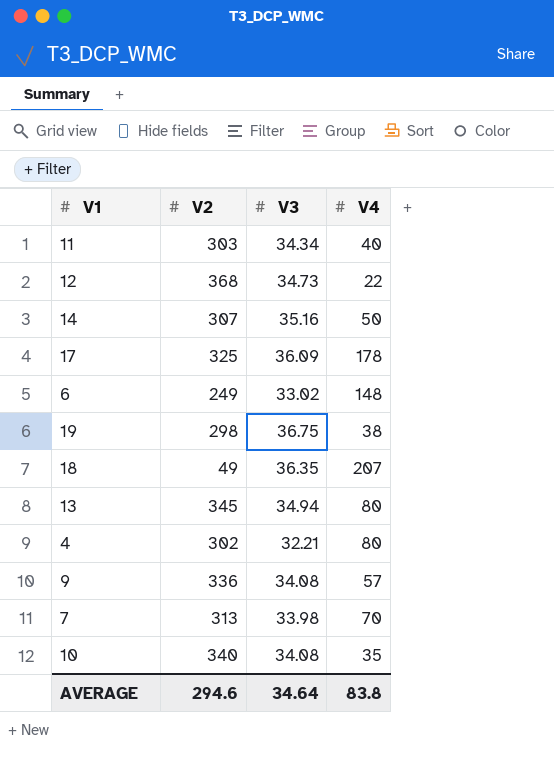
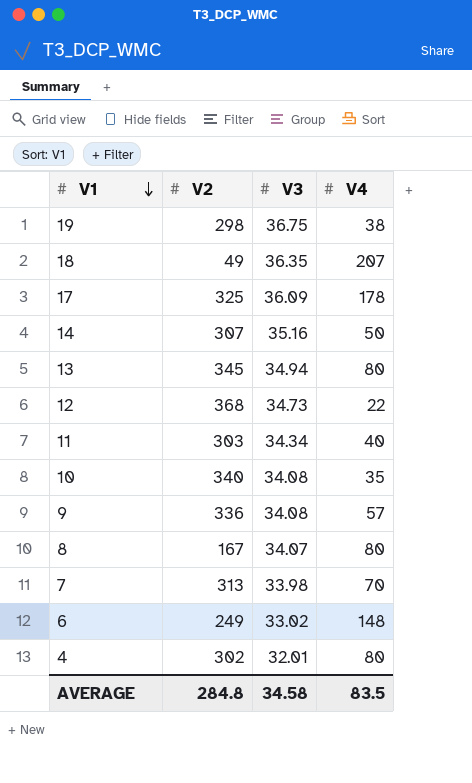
row order: none -> V1 descending
row 8: none -> 167 | 34.07 | 80
4 | V3: 32.21 -> 32.01
AVERAGE | V2: 294.6 -> 284.8
AVERAGE | V3: 34.64 -> 34.58
AVERAGE | V4: 83.8 -> 83.5

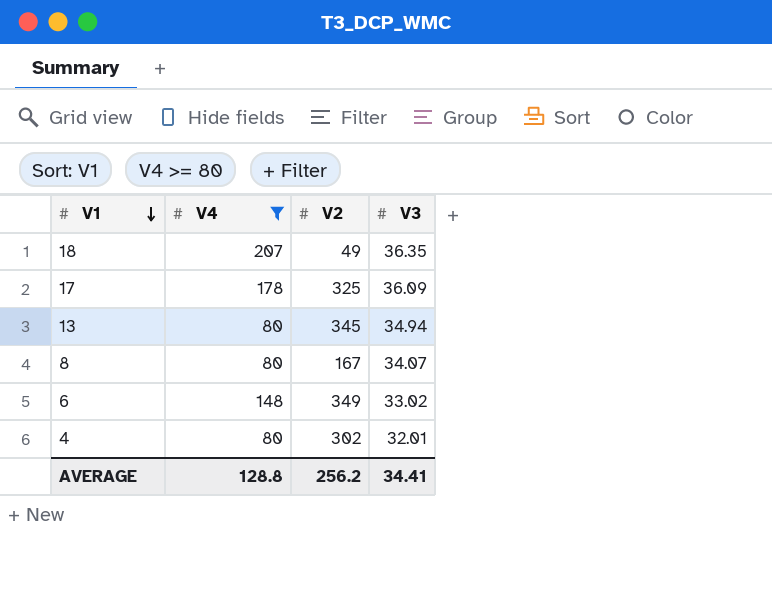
filter: none -> V4 >= 80
column V4 | position: 4 -> 2
6 | V2: 249 -> 349
AVERAGE | V4: 83.5 -> 128.8
AVERAGE | V2: 284.8 -> 256.2
AVERAGE | V3: 34.58 -> 34.41

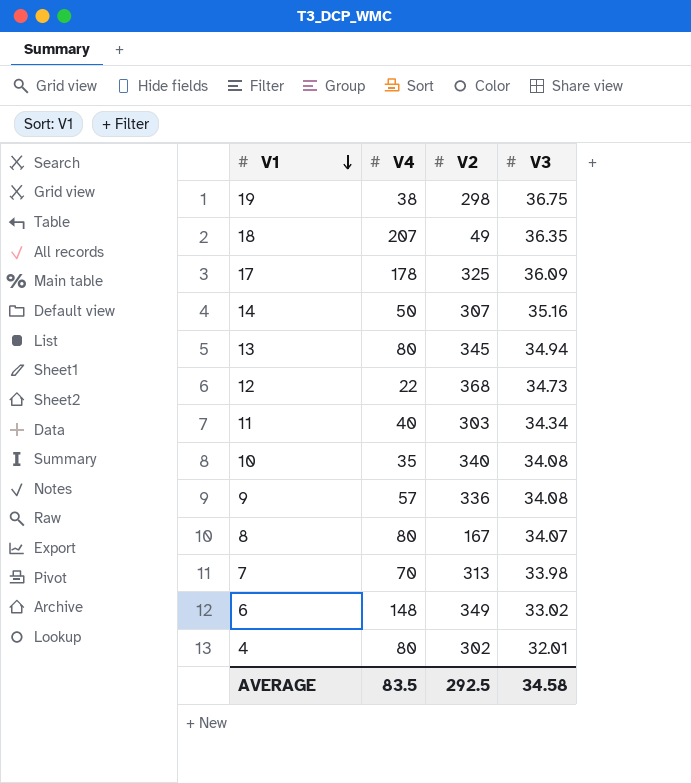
filter: V4 >= 80 -> none
AVERAGE | V4: 128.8 -> 83.5
AVERAGE | V2: 256.2 -> 292.5
AVERAGE | V3: 34.41 -> 34.58

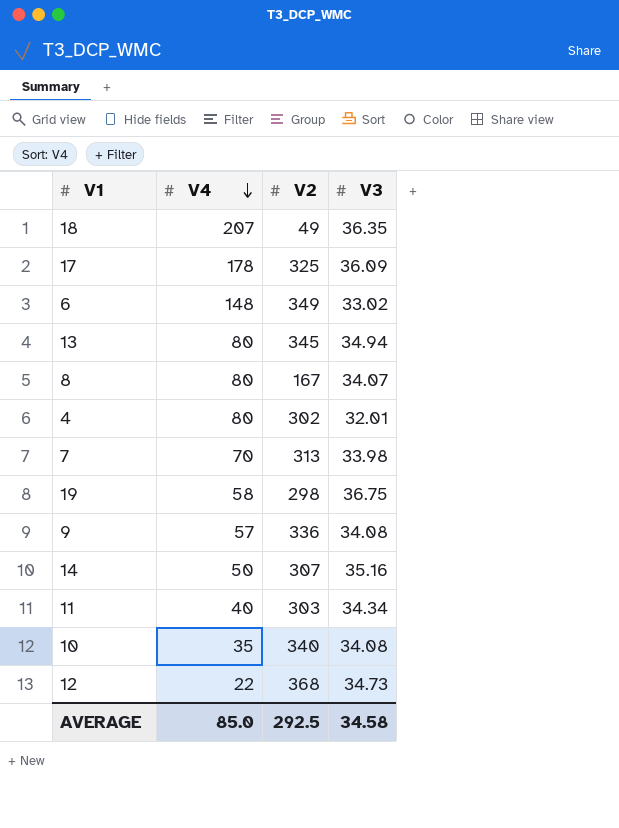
row order: V1 descending -> V4 descending
19 | V4: 38 -> 58
AVERAGE | V4: 83.5 -> 85.0

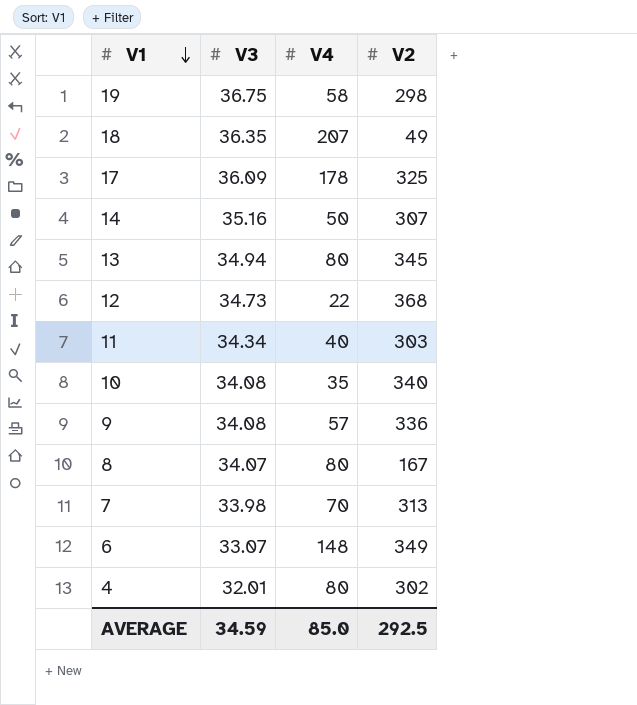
row order: V4 descending -> V1 descending
column V3 | position: 4 -> 2
6 | V3: 33.02 -> 33.07
AVERAGE | V3: 34.58 -> 34.59

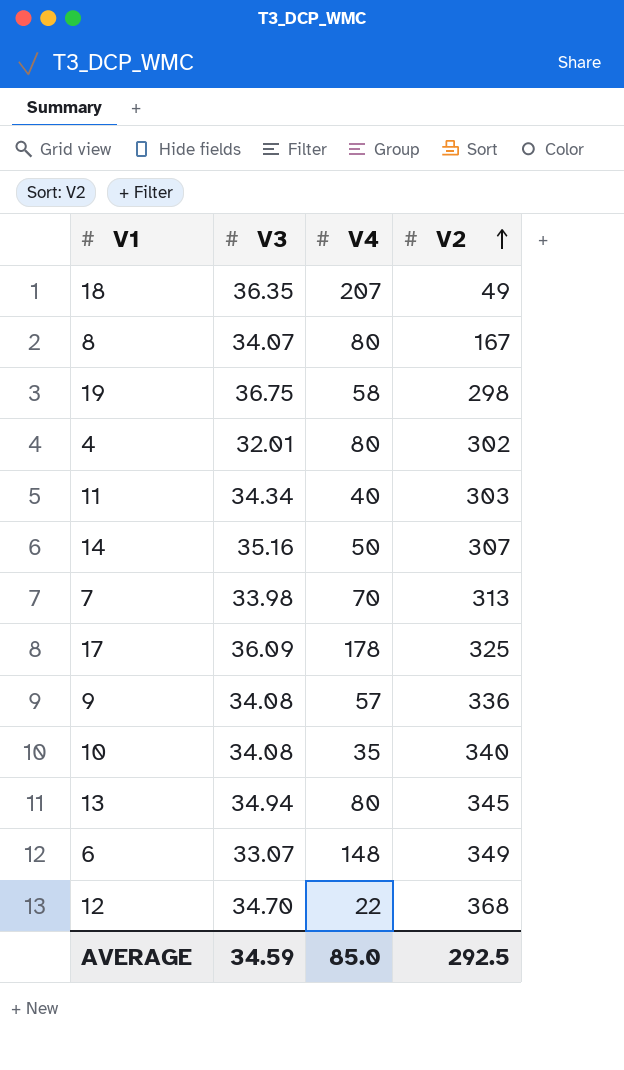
row order: V1 descending -> V2 ascending
12 | V3: 34.73 -> 34.70

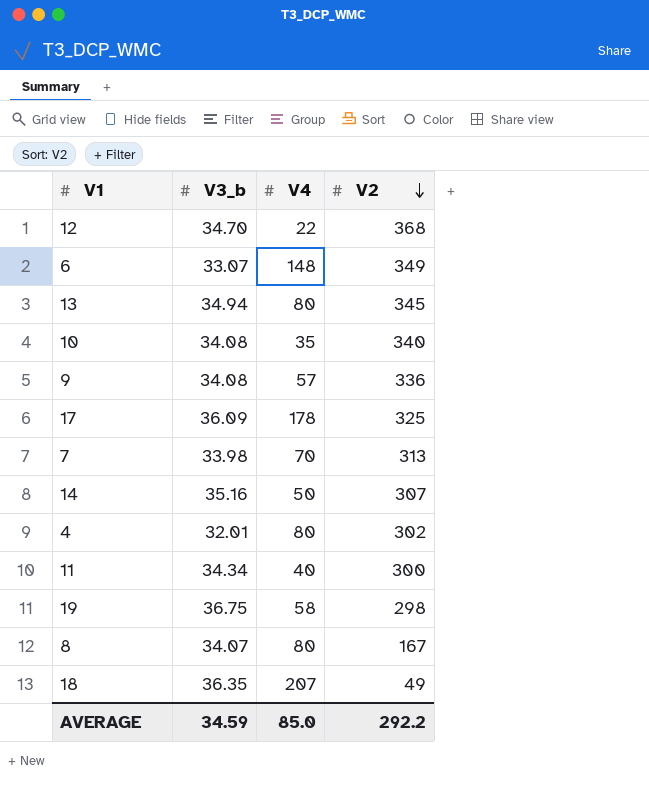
row order: V2 ascending -> V2 descending
column name: V3 -> V3_b
11 | V2: 303 -> 300
AVERAGE | V2: 292.5 -> 292.2

